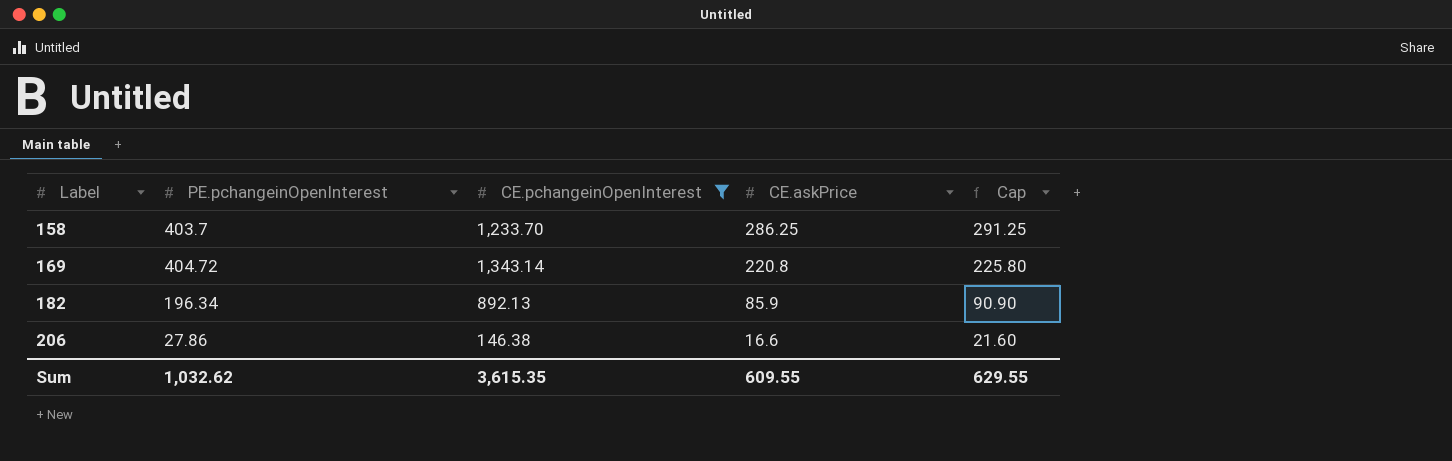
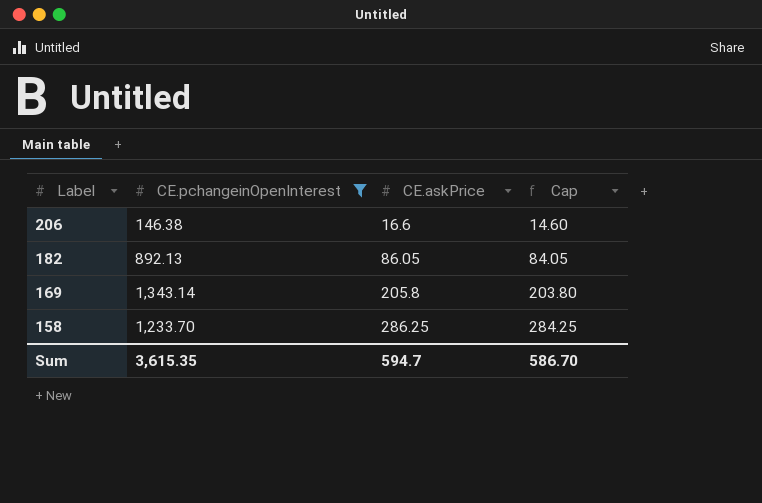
row order: Label ascending -> Label descending
column PE.pchangeinOpenInterest | position: 2 -> none
column Cap | formula: [CE.askPrice] + 5 -> [CE.askPrice] - 2
182 | CE.askPrice: 85.9 -> 86.05
169 | CE.askPrice: 220.8 -> 205.8
Sum | CE.askPrice: 609.55 -> 594.7
Sum | Cap: 629.55 -> 586.70

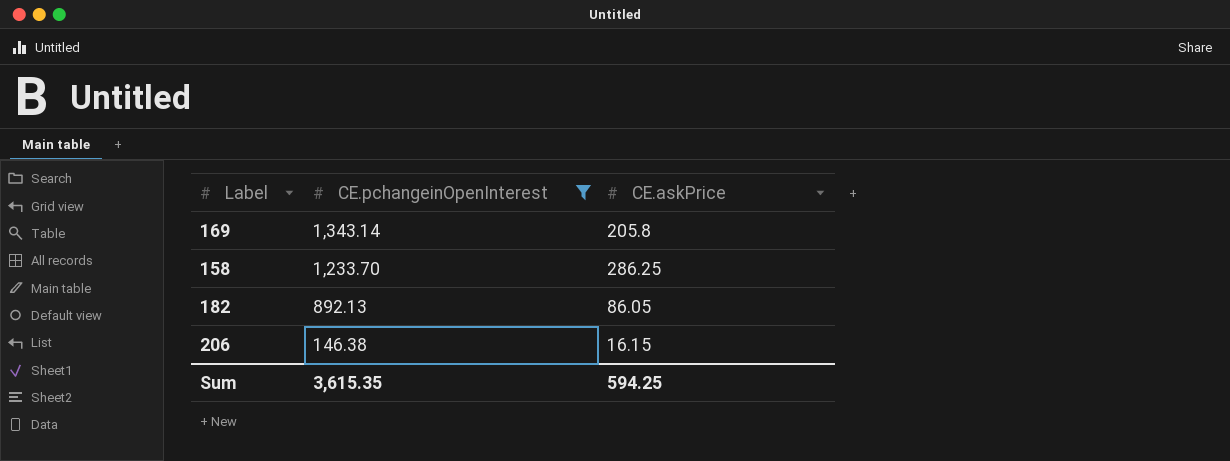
row order: Label descending -> CE.pchangeinOpenInterest descending
column Cap | formula: [CE.askPrice] - 2 -> none
206 | CE.askPrice: 16.6 -> 16.15
Sum | CE.askPrice: 594.7 -> 594.25

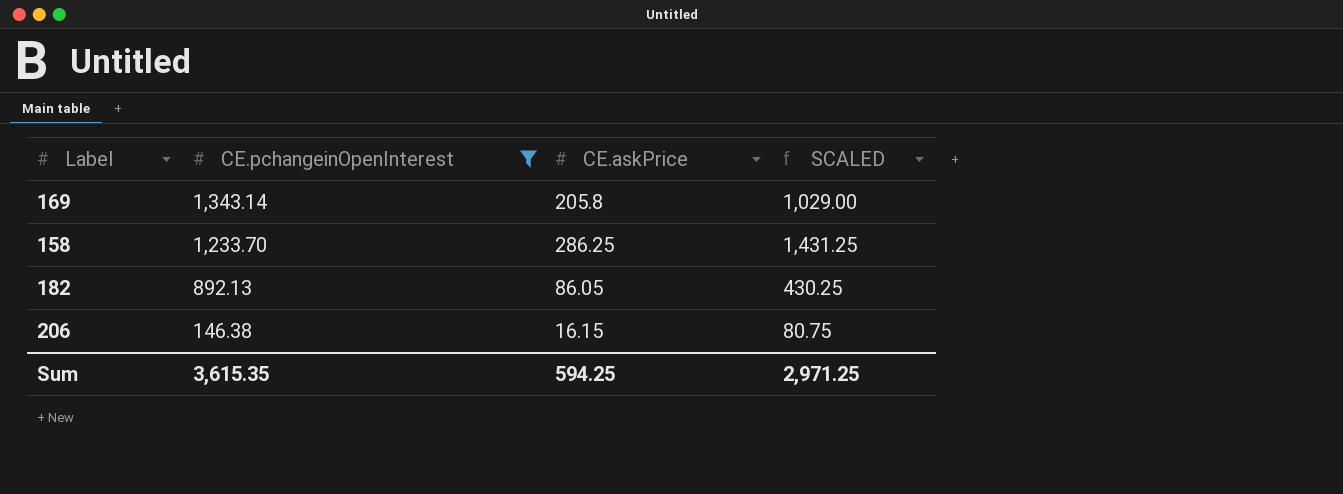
column SCALED | formula: none -> [CE.askPrice] * 5

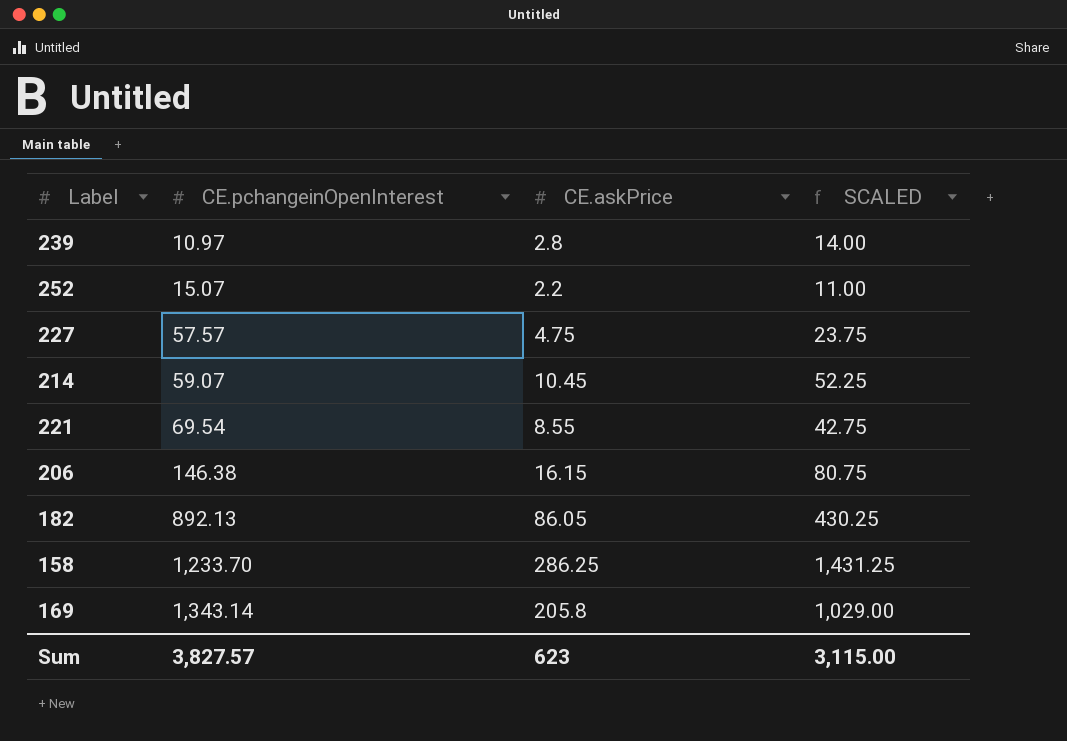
filter: CE.pchangeinOpenInterest >= 146.38 -> none
row order: CE.pchangeinOpenInterest descending -> CE.pchangeinOpenInterest ascending
Sum | CE.pchangeinOpenInterest: 3,615.35 -> 3,827.57
Sum | CE.askPrice: 594.25 -> 623
Sum | SCALED: 2,971.25 -> 3,115.00

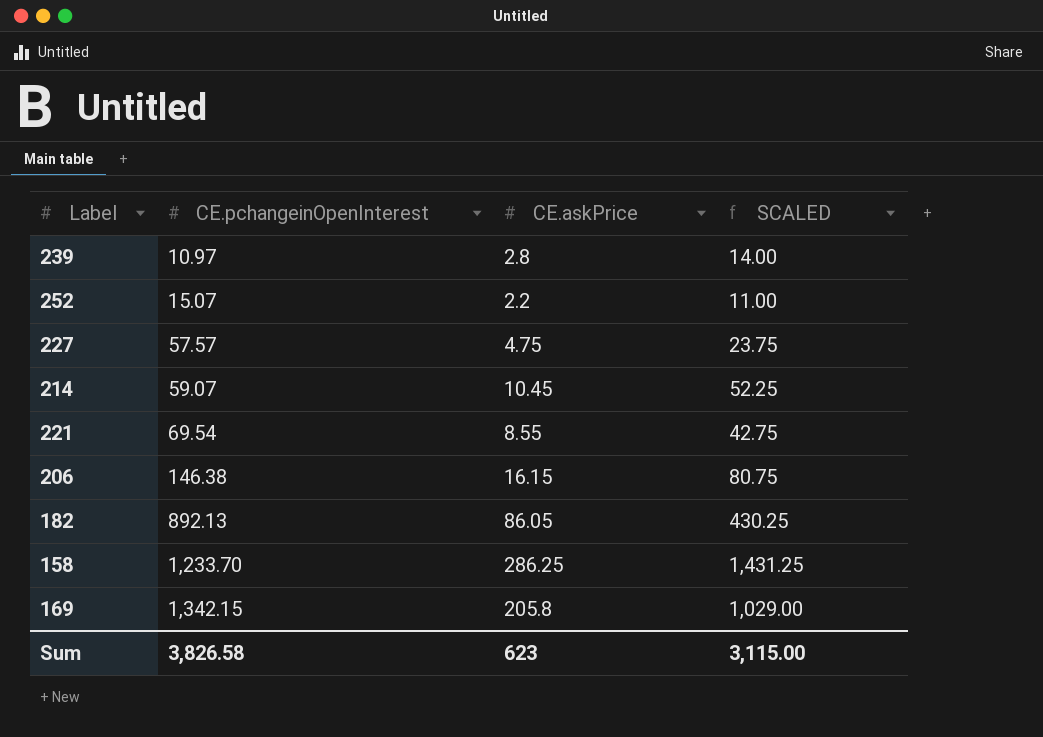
169 | CE.pchangeinOpenInterest: 1,343.14 -> 1,342.15
Sum | CE.pchangeinOpenInterest: 3,827.57 -> 3,826.58

